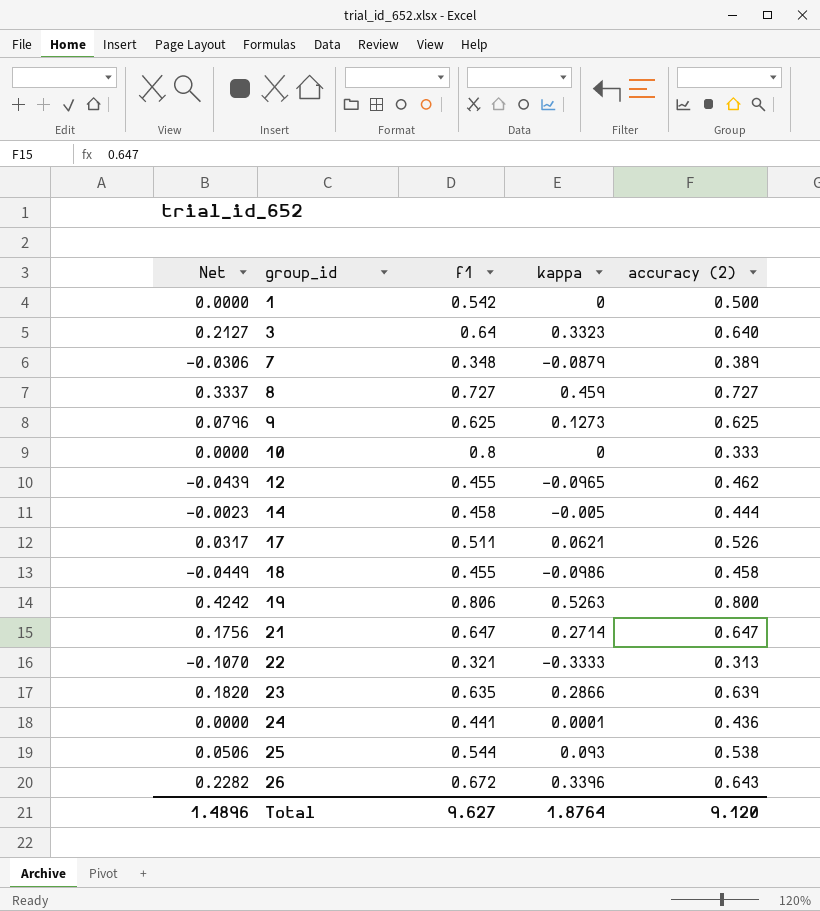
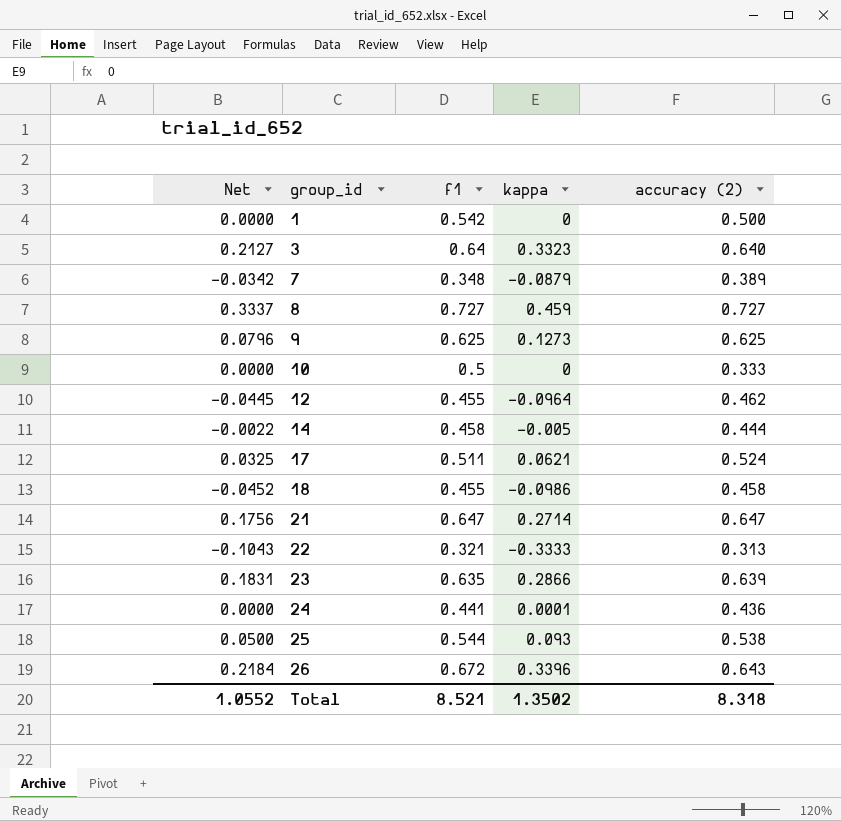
column Net | formula: [f1] * [kappa] -> [kappa] * [accuracy (2)]
row 19: 0.4242 | 0.806 | 0.5263 | 0.800 -> none
10 | f1: 0.8 -> 0.5
12 | kappa: -0.0965 -> -0.0964
17 | accuracy (2): 0.526 -> 0.524
Total | Net: 1.4896 -> 1.0552
Total | f1: 9.627 -> 8.521
Total | kappa: 1.8764 -> 1.3502
Total | accuracy (2): 9.120 -> 8.318

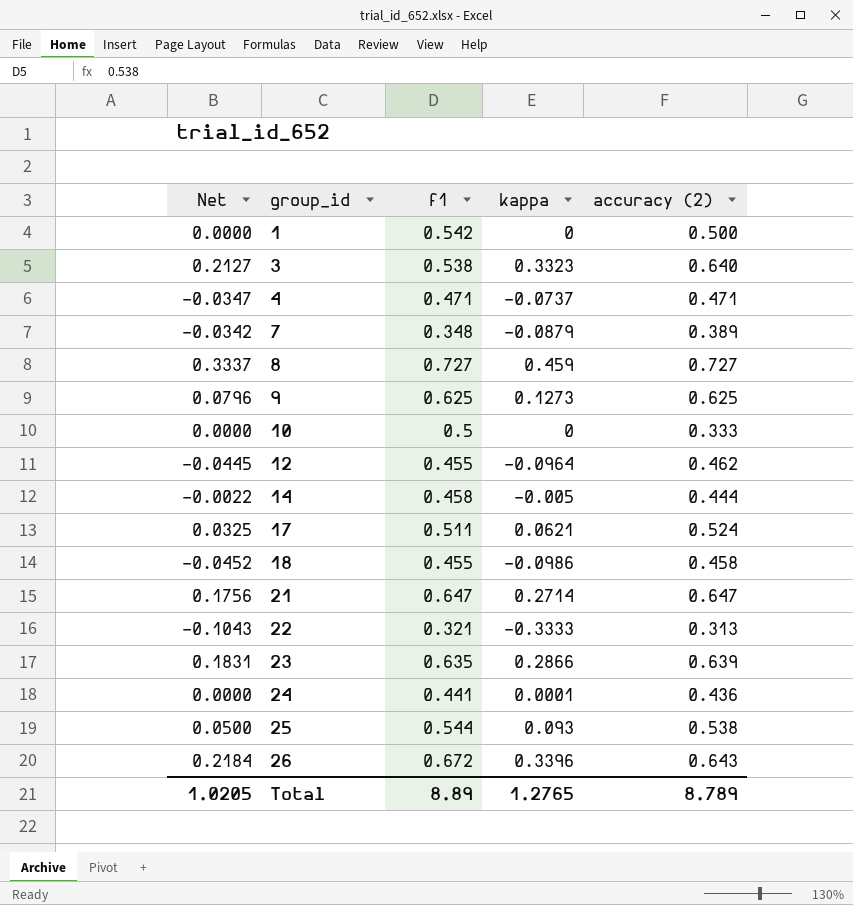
3 | f1: 0.64 -> 0.538
row 4: none -> -0.0347 | 0.471 | -0.0737 | 0.471
Total | Net: 1.0552 -> 1.0205
Total | f1: 8.521 -> 8.89
Total | kappa: 1.3502 -> 1.2765
Total | accuracy (2): 8.318 -> 8.789

